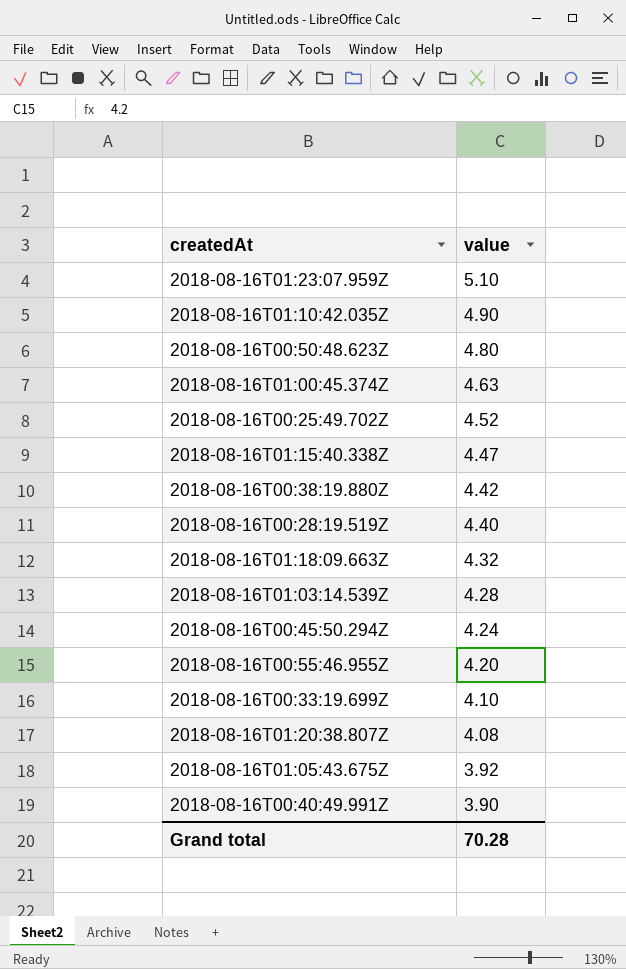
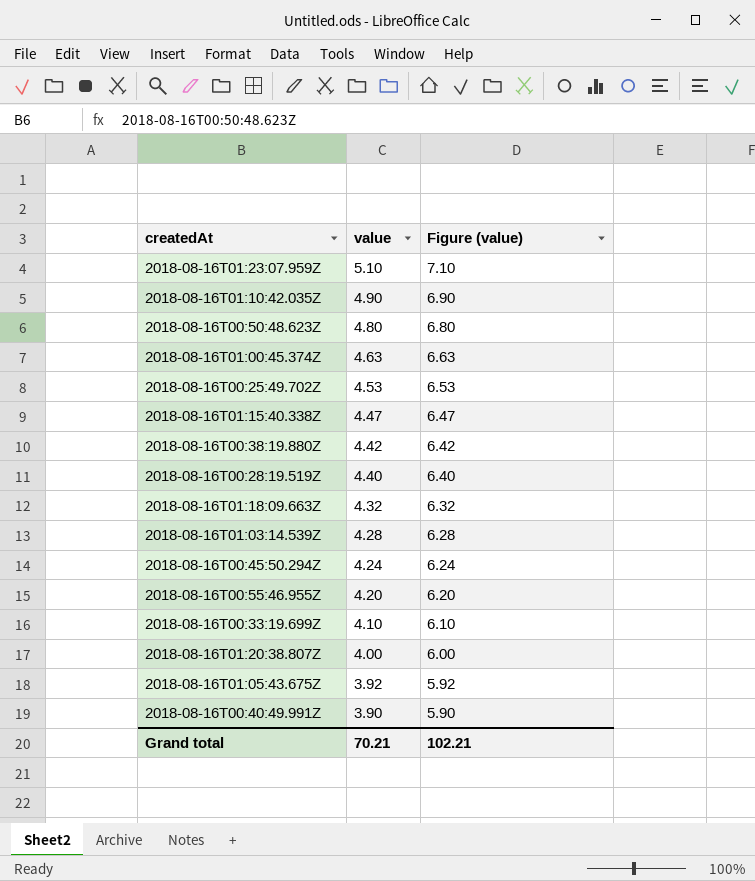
column Figure (value) | formula: none -> [value] + 2
2018-08-16T00:25:49.702Z | value: 4.52 -> 4.53
2018-08-16T01:20:38.807Z | value: 4.08 -> 4.00
Grand total | value: 70.28 -> 70.21

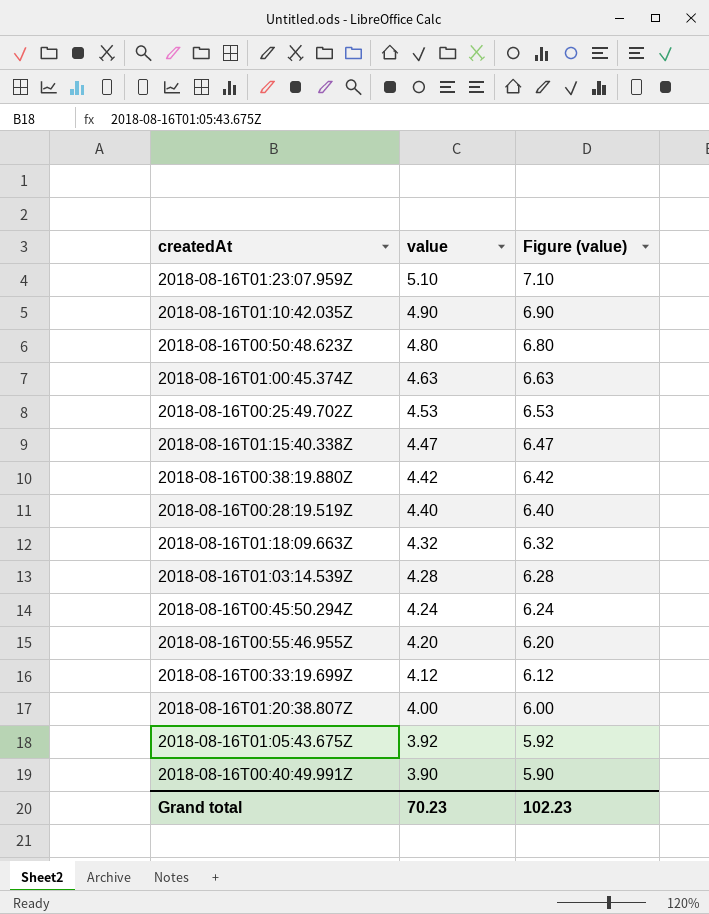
2018-08-16T00:33:19.699Z | value: 4.10 -> 4.12
2018-08-16T00:33:19.699Z | Figure (value): 6.10 -> 6.12
Grand total | value: 70.21 -> 70.23
Grand total | Figure (value): 102.21 -> 102.23

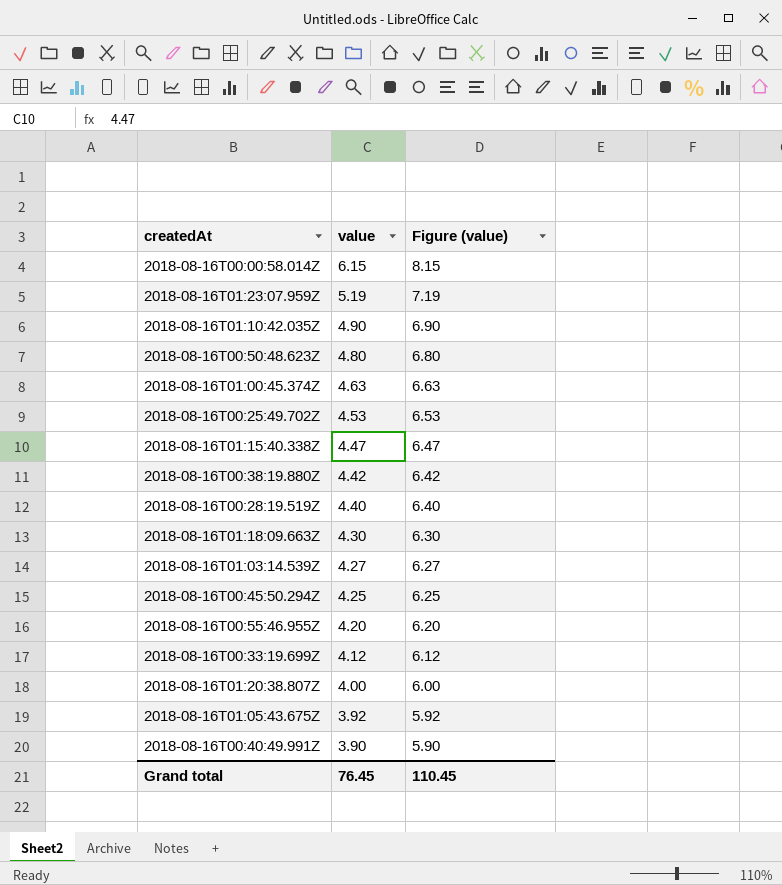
row 2018-08-16T00:00:58.014Z: none -> 6.15 | 8.15
2018-08-16T01:23:07.959Z | value: 5.10 -> 5.19
2018-08-16T01:23:07.959Z | Figure (value): 7.10 -> 7.19
2018-08-16T01:18:09.663Z | value: 4.32 -> 4.30
2018-08-16T01:18:09.663Z | Figure (value): 6.32 -> 6.30
2018-08-16T01:03:14.539Z | value: 4.28 -> 4.27
2018-08-16T01:03:14.539Z | Figure (value): 6.28 -> 6.27
2018-08-16T00:45:50.294Z | value: 4.24 -> 4.25
2018-08-16T00:45:50.294Z | Figure (value): 6.24 -> 6.25
Grand total | value: 70.23 -> 76.45
Grand total | Figure (value): 102.23 -> 110.45

